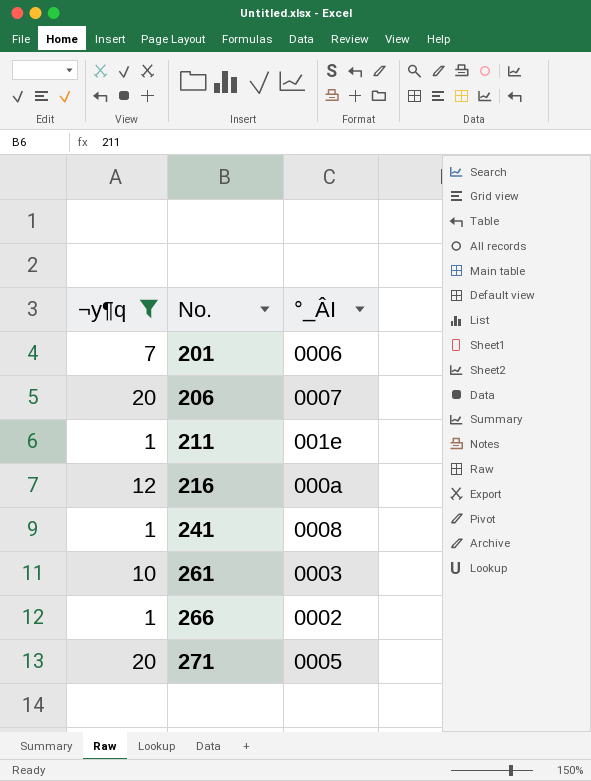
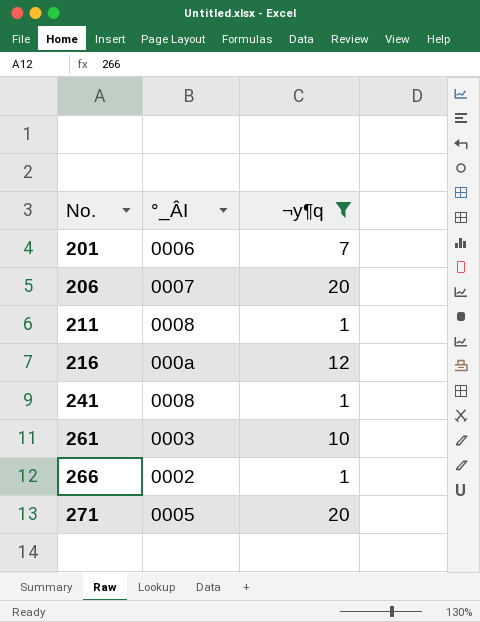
column ¬y¶q | position: 1 -> 3
211 | °_ÂI: 001e -> 0008

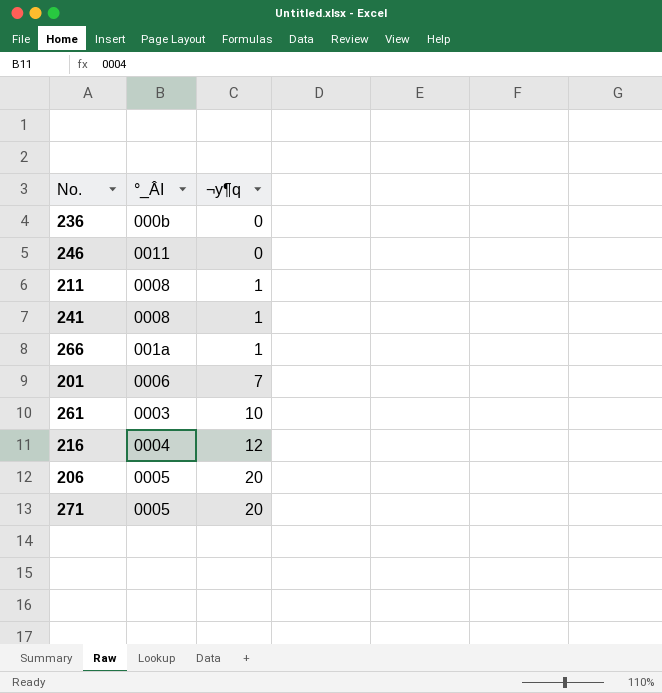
filter: ¬y¶q != 0 -> none
row order: No. ascending -> ¬y¶q ascending
266 | °_ÂI: 0002 -> 001a
216 | °_ÂI: 000a -> 0004
206 | °_ÂI: 0007 -> 0005

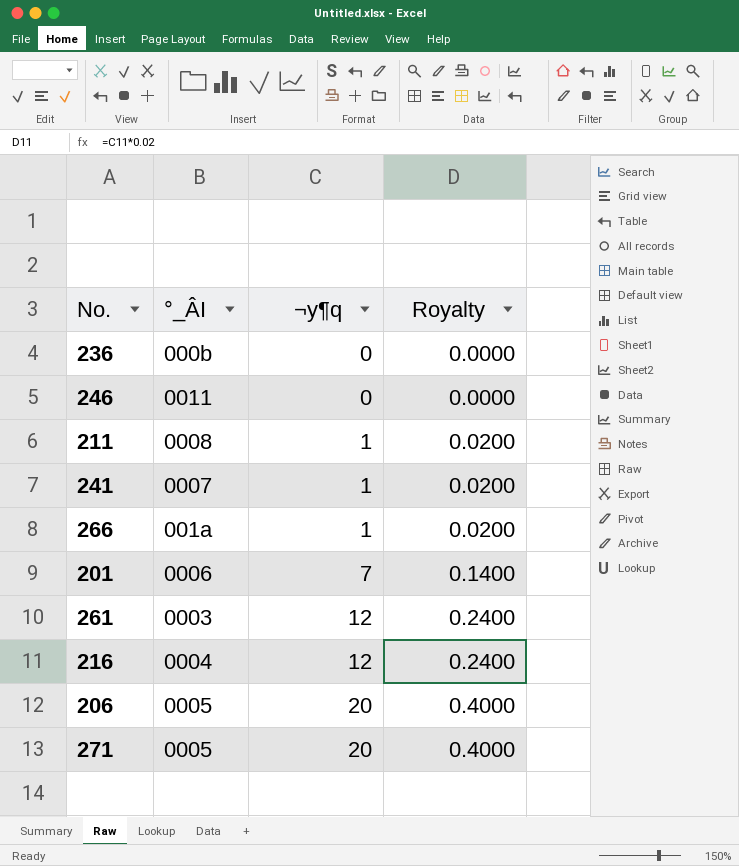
column Royalty | formula: none -> [¬y¶q] * 0.02
241 | °_ÂI: 0008 -> 0007
261 | ¬y¶q: 10 -> 12

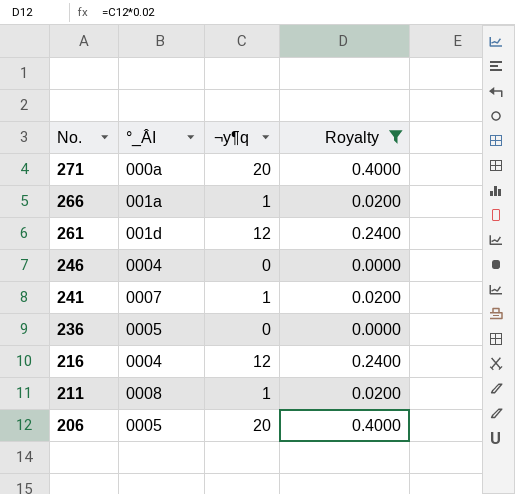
filter: none -> Royalty != 0.1400
row order: ¬y¶q ascending -> No. descending
271 | °_ÂI: 0005 -> 000a
261 | °_ÂI: 0003 -> 001d
246 | °_ÂI: 0011 -> 0004
236 | °_ÂI: 000b -> 0005

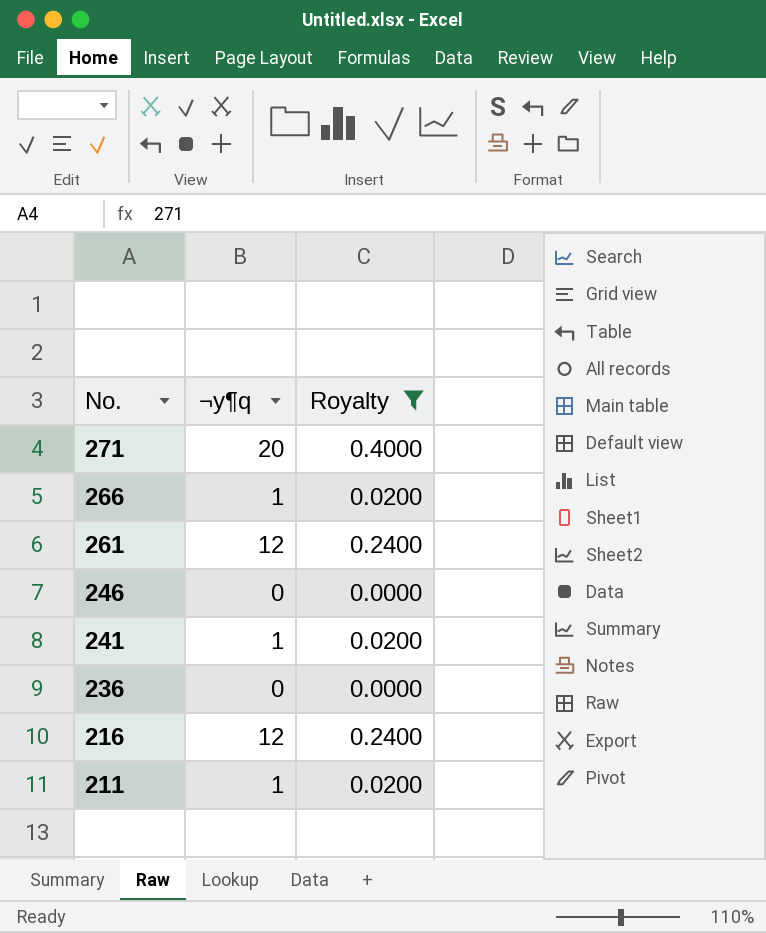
column °_ÂI | position: 2 -> none
row 206: 0005 | 20 | 0.4000 -> none

